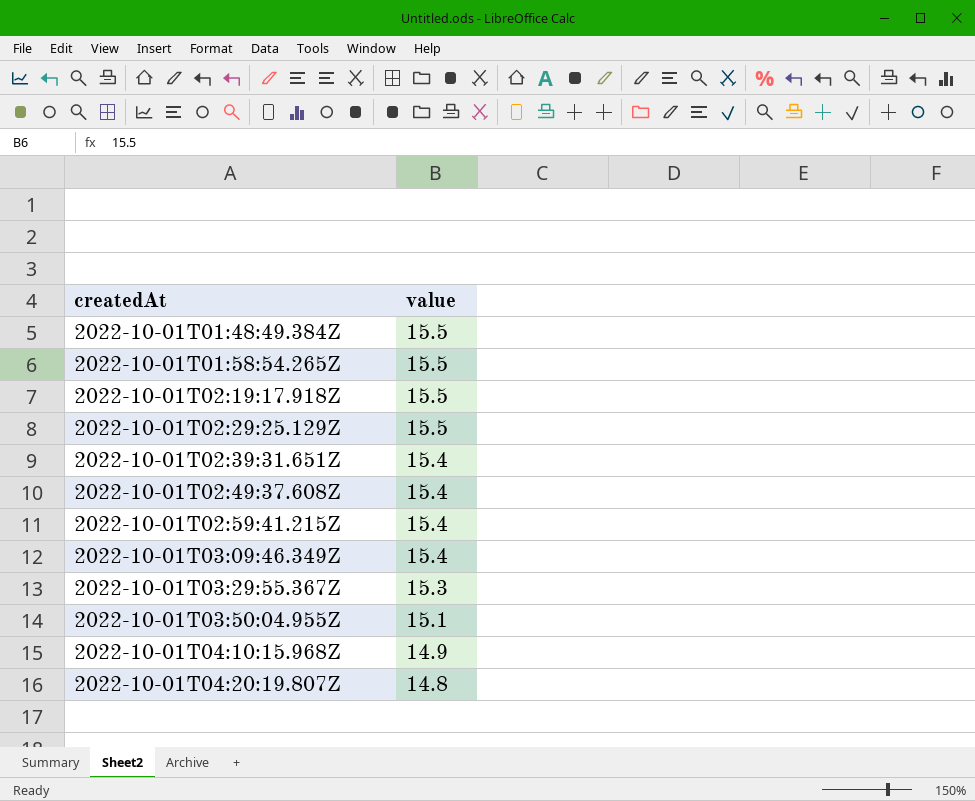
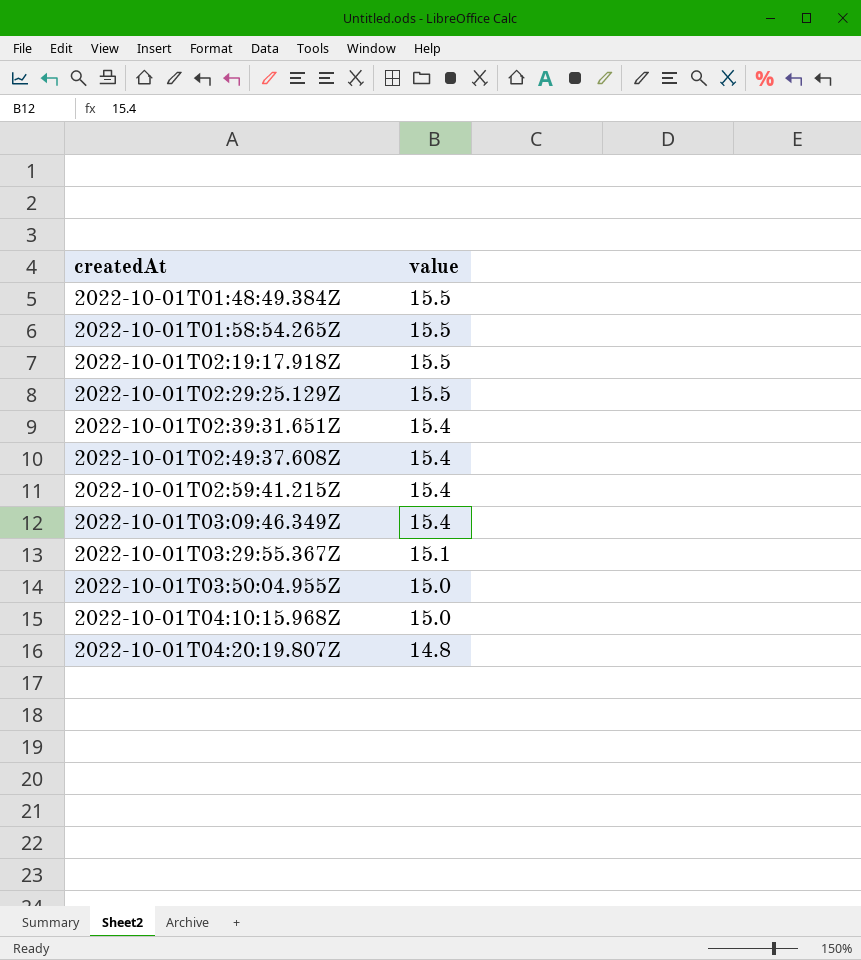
2022-10-01T03:29:55.367Z | value: 15.3 -> 15.1
2022-10-01T03:50:04.955Z | value: 15.1 -> 15.0
2022-10-01T04:10:15.968Z | value: 14.9 -> 15.0

